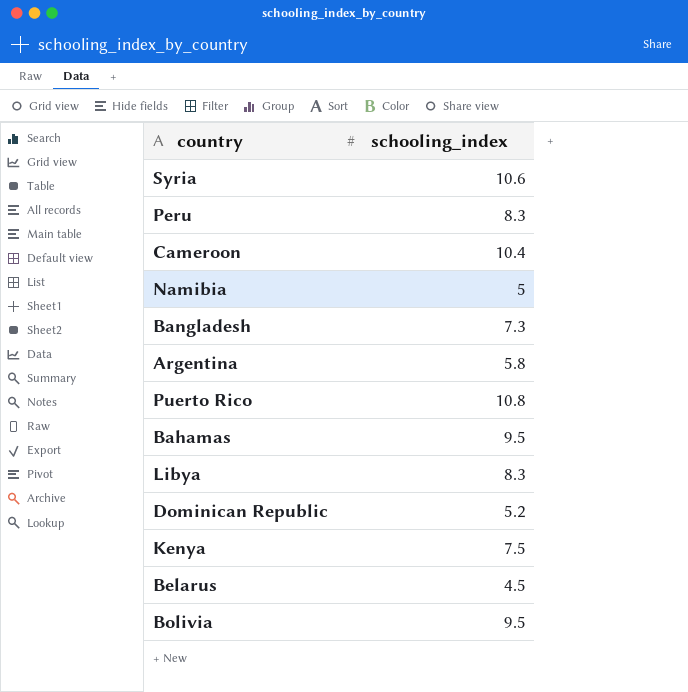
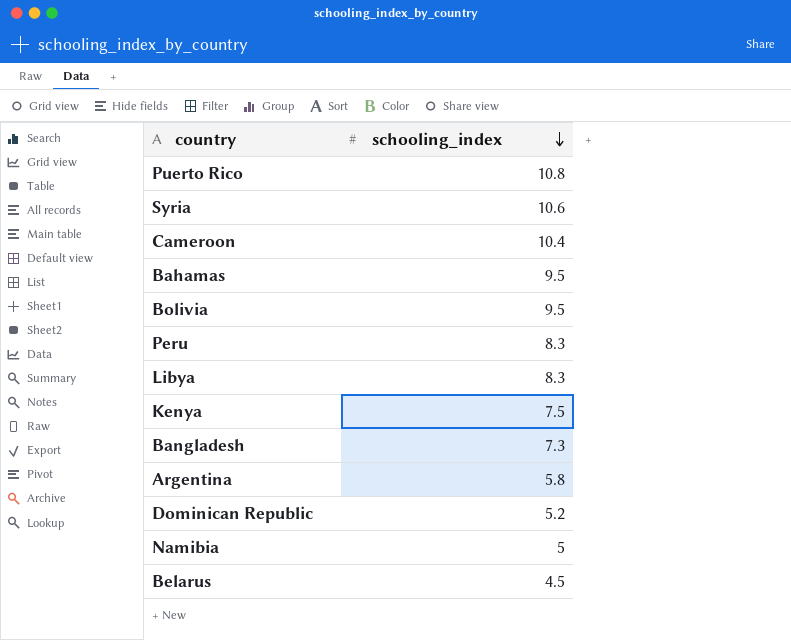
row order: none -> schooling_index descending

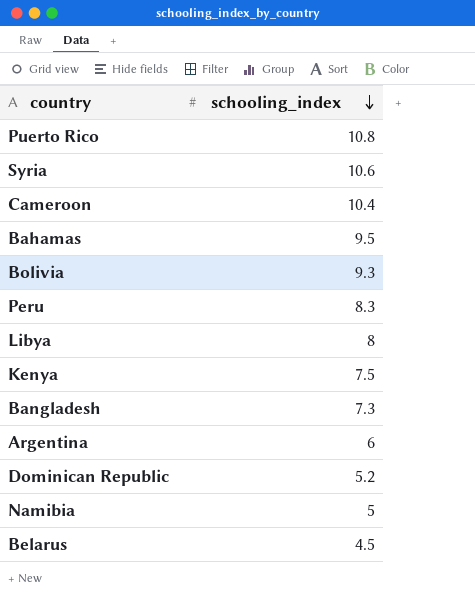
Bolivia | schooling_index: 9.5 -> 9.3
Libya | schooling_index: 8.3 -> 8
Argentina | schooling_index: 5.8 -> 6

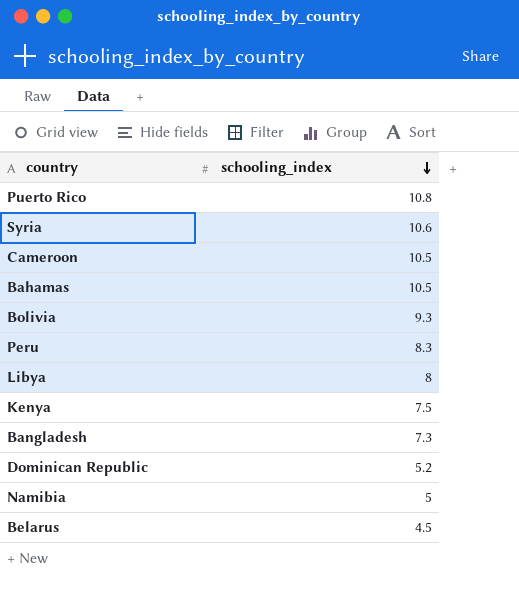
row Argentina: 6 -> none
Cameroon | schooling_index: 10.4 -> 10.5
Bahamas | schooling_index: 9.5 -> 10.5

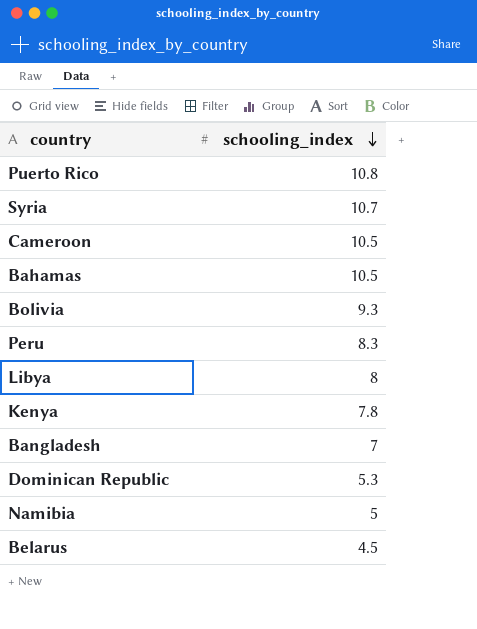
Syria | schooling_index: 10.6 -> 10.7
Kenya | schooling_index: 7.5 -> 7.8
Bangladesh | schooling_index: 7.3 -> 7
Dominican Republic | schooling_index: 5.2 -> 5.3

